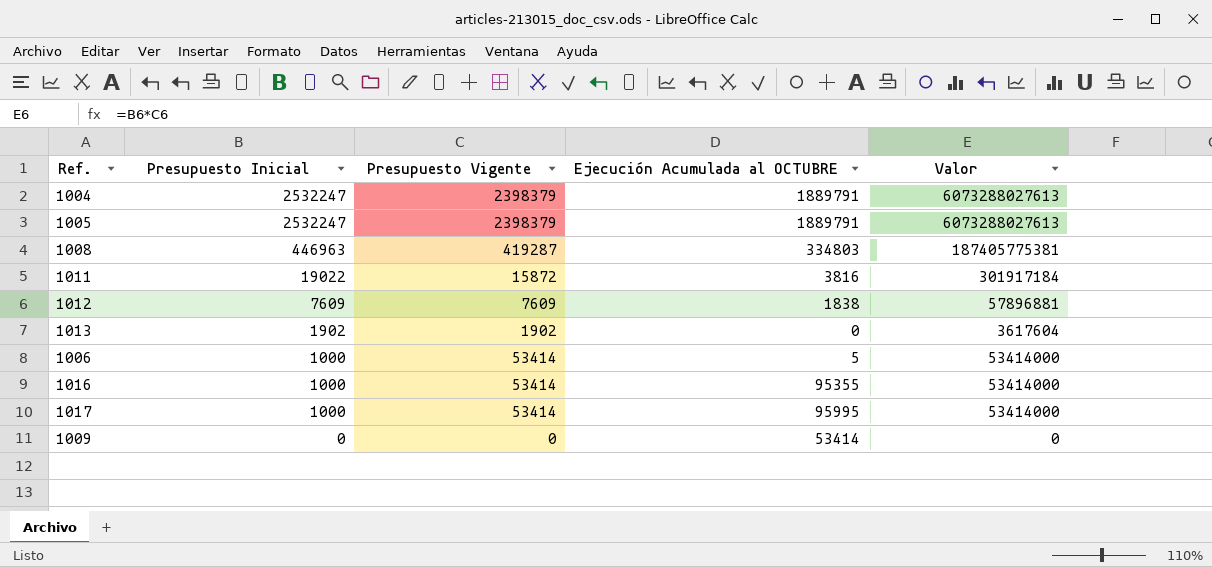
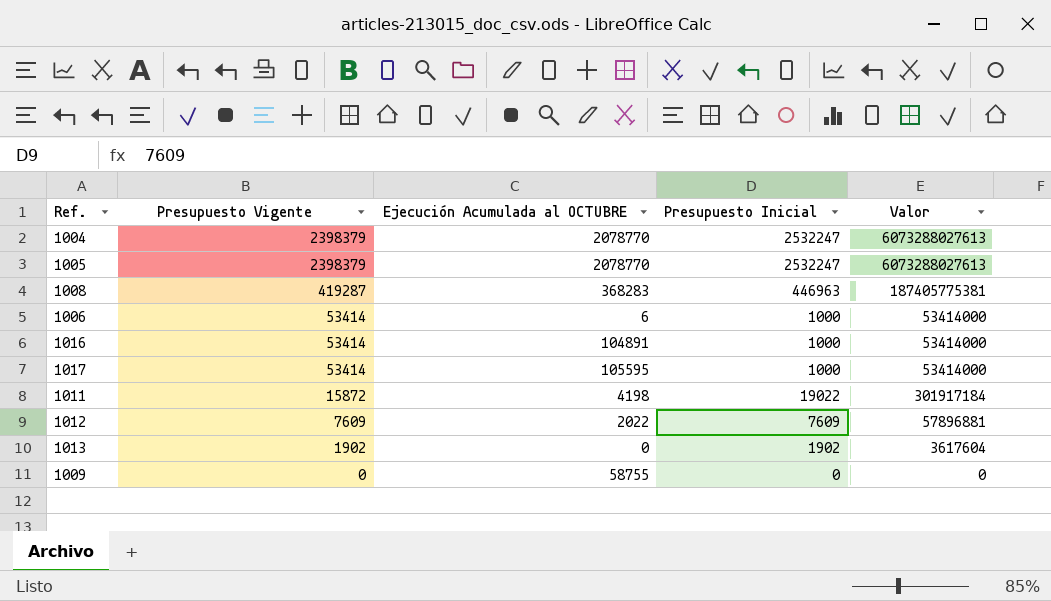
row order: Presupuesto Inicial descending -> Presupuesto Vigente descending
column Presupuesto Inicial | position: 2 -> 4
1004 | Ejecución Acumulada al OCTUBRE: 1889791 -> 2078770
1005 | Ejecución Acumulada al OCTUBRE: 1889791 -> 2078770
1008 | Ejecución Acumulada al OCTUBRE: 334803 -> 368283
1006 | Ejecución Acumulada al OCTUBRE: 5 -> 6
1016 | Ejecución Acumulada al OCTUBRE: 95355 -> 104891
1017 | Ejecución Acumulada al OCTUBRE: 95995 -> 105595
1011 | Ejecución Acumulada al OCTUBRE: 3816 -> 4198
1012 | Ejecución Acumulada al OCTUBRE: 1838 -> 2022
1009 | Ejecución Acumulada al OCTUBRE: 53414 -> 58755

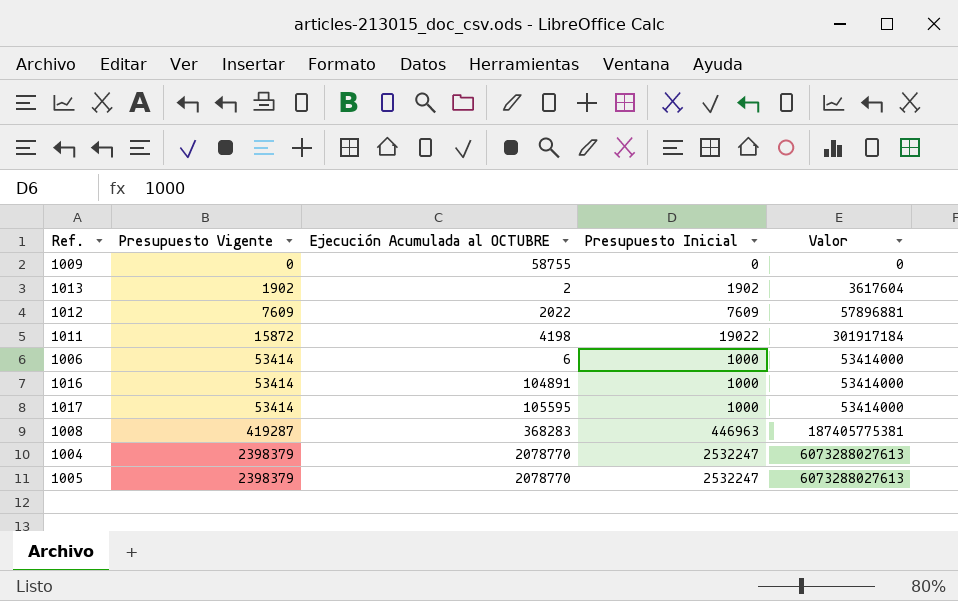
row order: Presupuesto Vigente descending -> Presupuesto Vigente ascending
1013 | Ejecución Acumulada al OCTUBRE: 0 -> 2

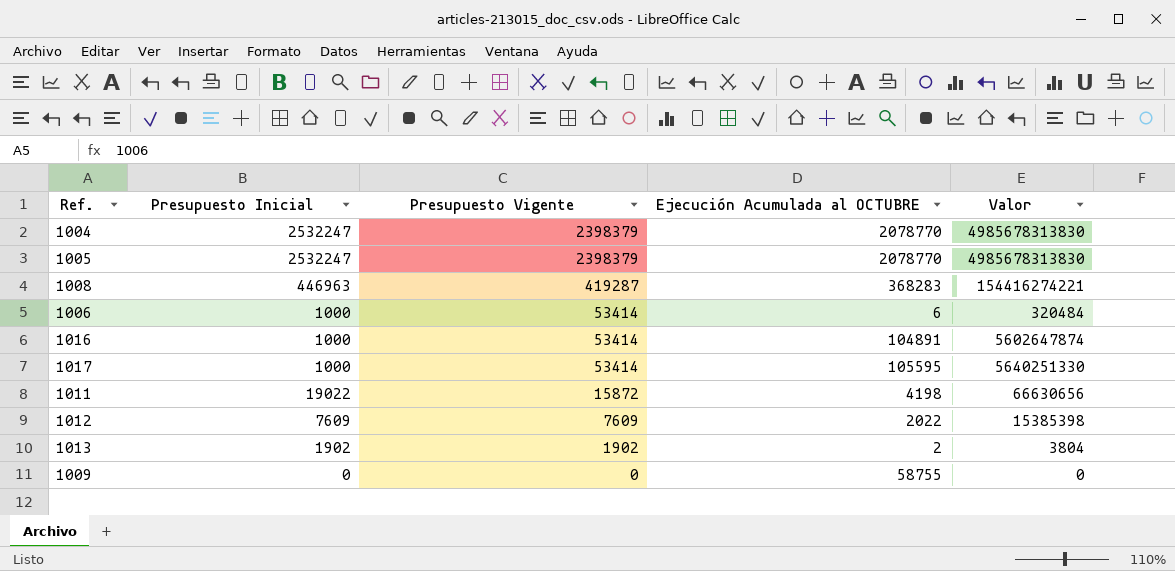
row order: Presupuesto Vigente ascending -> Presupuesto Vigente descending
column Presupuesto Inicial | position: 4 -> 2
column Valor | formula: [Presupuesto Vigente] * [Presupuesto Inicial] -> [Presupuesto Vigente] * [Ejecución Acumulada al OCTUBRE]

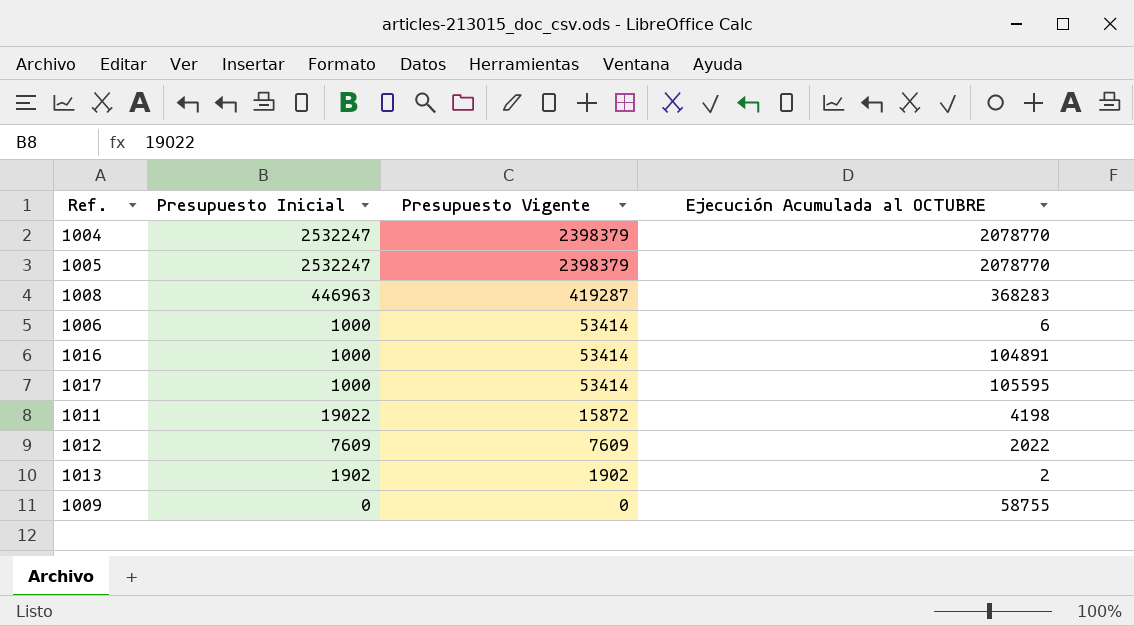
column Valor | formula: [Presupuesto Vigente] * [Ejecución Acumulada al OCTUBRE] -> none

